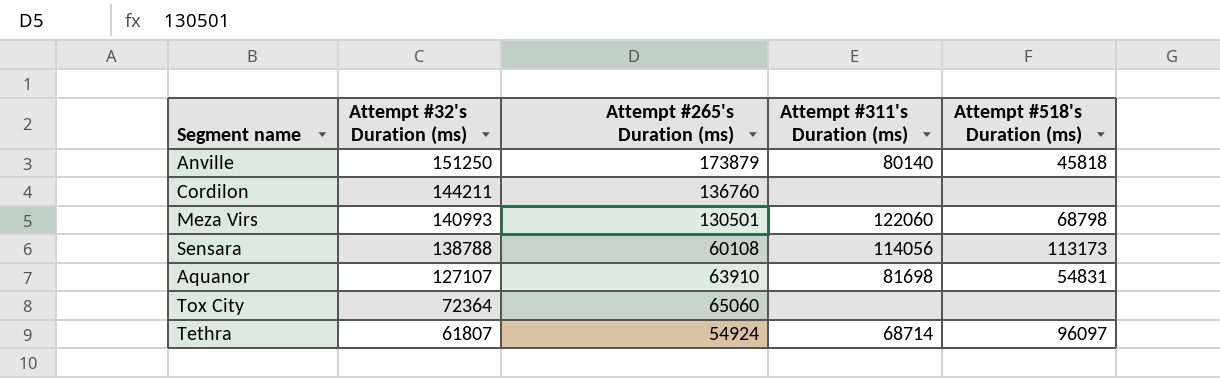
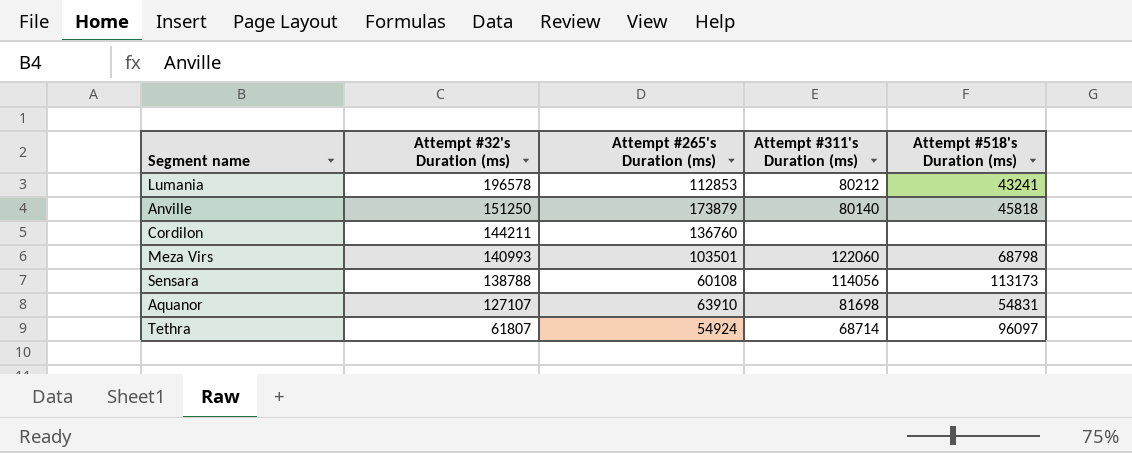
row Tox City: 72364 | 65060 | none | none -> none
row Lumania: none -> 196578 | 112853 | 80212 | 43241
Meza Virs | Attempt #265's Duration (ms): 130501 -> 103501

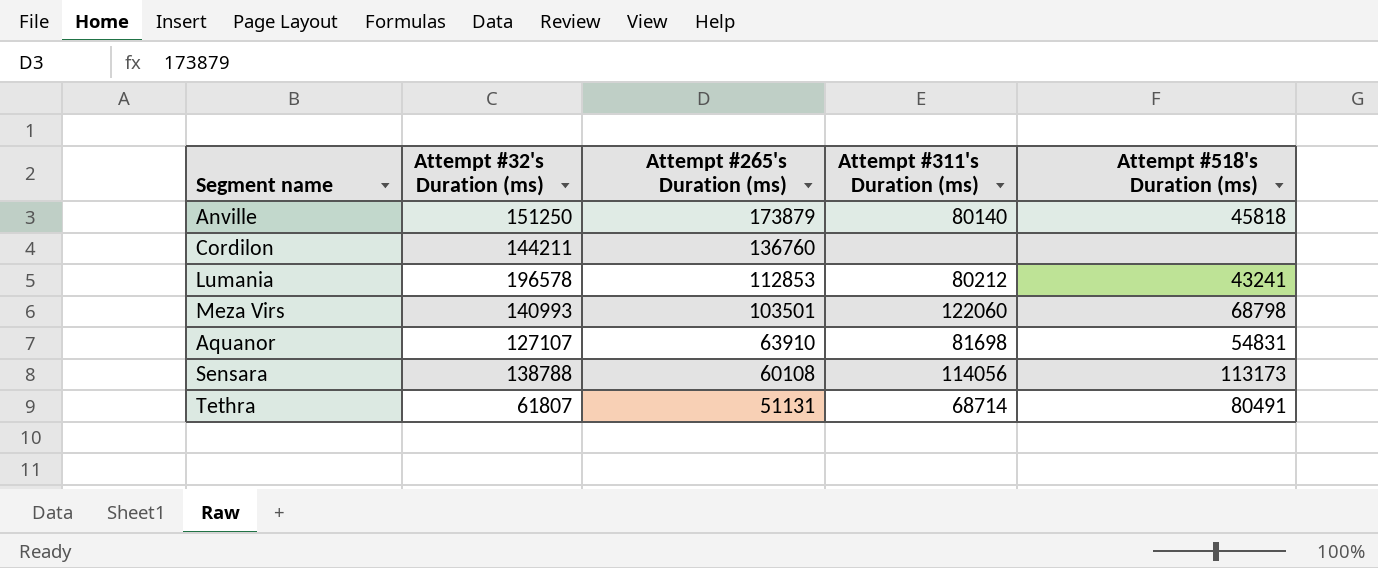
row order: Attempt #32's Duration (ms) descending -> Attempt #265's Duration (ms) descending
Tethra | Attempt #265's Duration (ms): 54924 -> 51131
Tethra | Attempt #518's Duration (ms): 96097 -> 80491

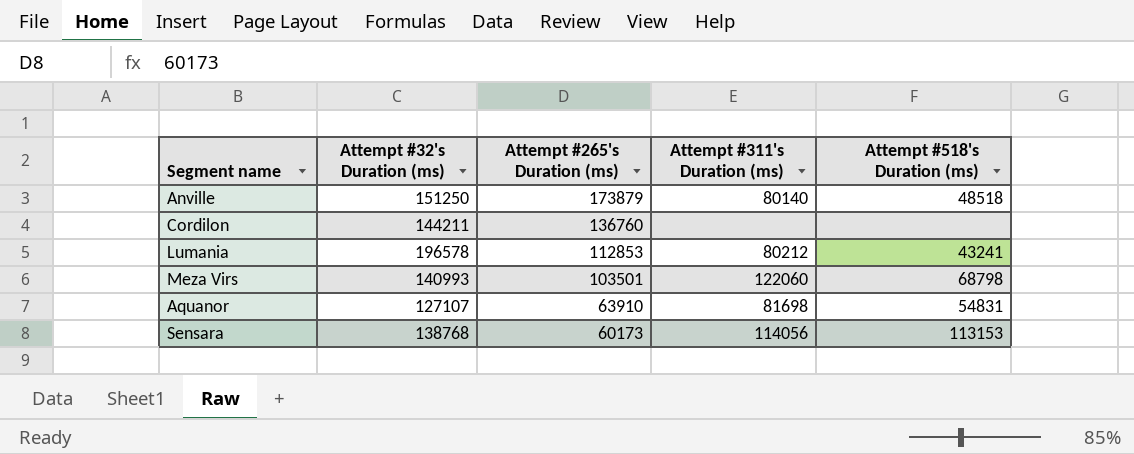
row Tethra: 61807 | 51131 | 68714 | 80491 -> none
Anville | Attempt #518's Duration (ms): 45818 -> 48518
Sensara | Attempt #32's Duration (ms): 138788 -> 138768
Sensara | Attempt #265's Duration (ms): 60108 -> 60173
Sensara | Attempt #518's Duration (ms): 113173 -> 113153

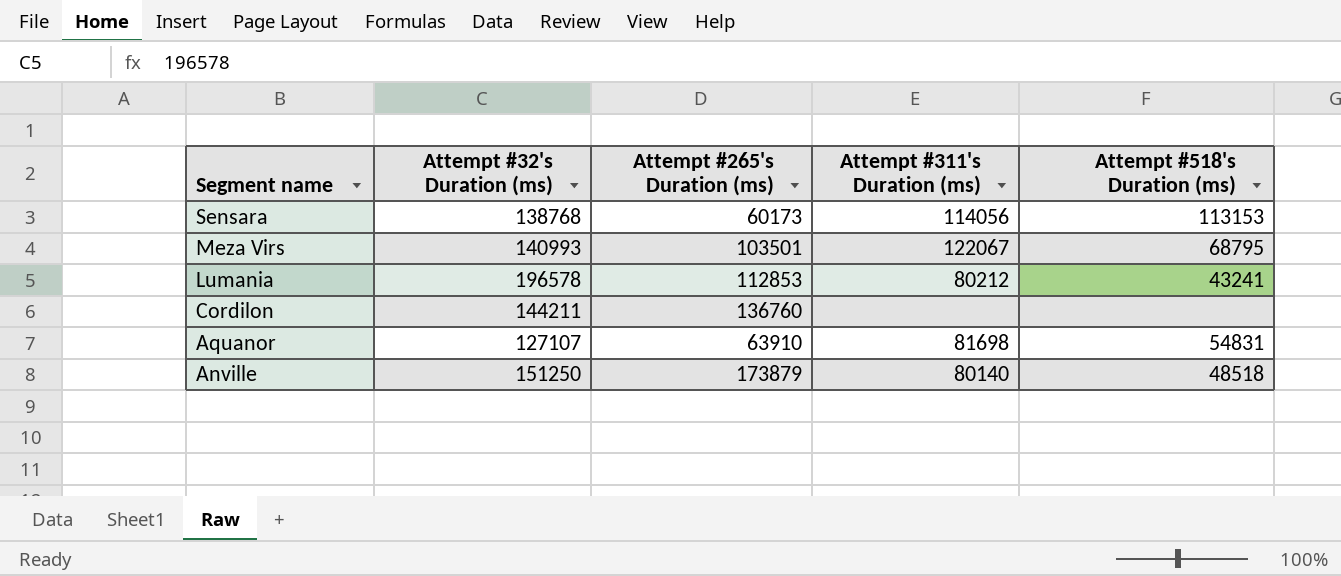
row order: Attempt #265's Duration (ms) descending -> Segment name descending
Meza Virs | Attempt #311's Duration (ms): 122060 -> 122067
Meza Virs | Attempt #518's Duration (ms): 68798 -> 68795

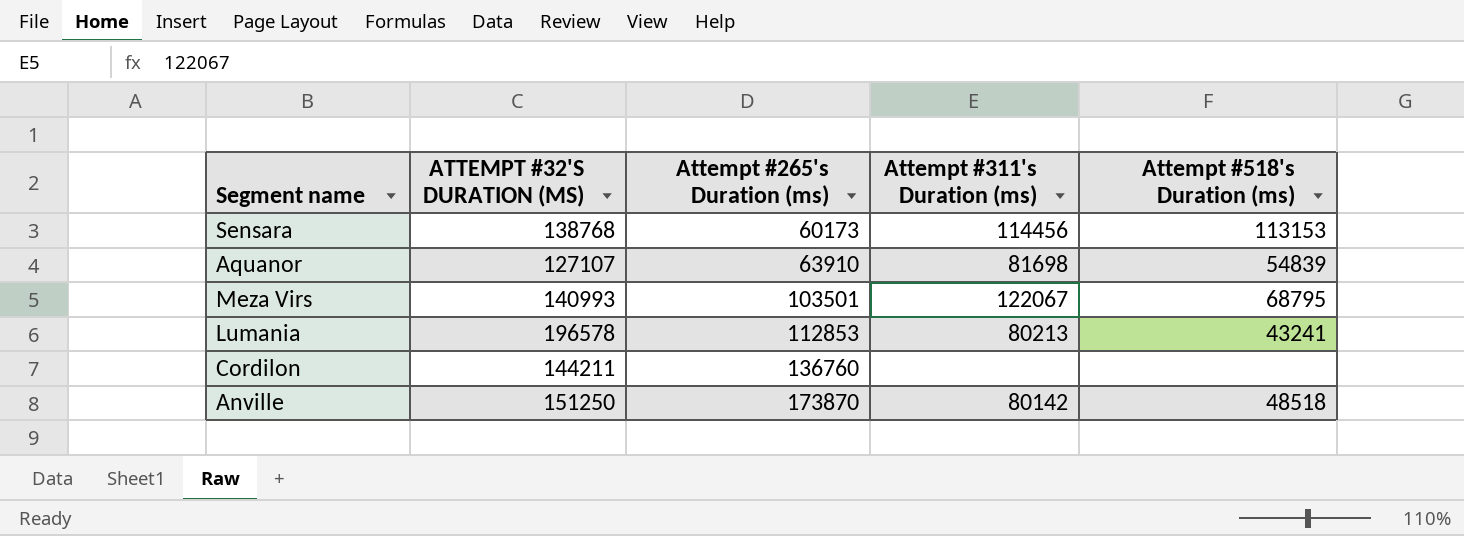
row order: Segment name descending -> Attempt #265's Duration (ms) ascending
column name: Attempt #32's Duration (ms) -> ATTEMPT #32'S DURATION (MS)
Sensara | Attempt #311's Duration (ms): 114056 -> 114456
Aquanor | Attempt #518's Duration (ms): 54831 -> 54839
Lumania | Attempt #311's Duration (ms): 80212 -> 80213
Anville | Attempt #265's Duration (ms): 173879 -> 173870
Anville | Attempt #311's Duration (ms): 80140 -> 80142

